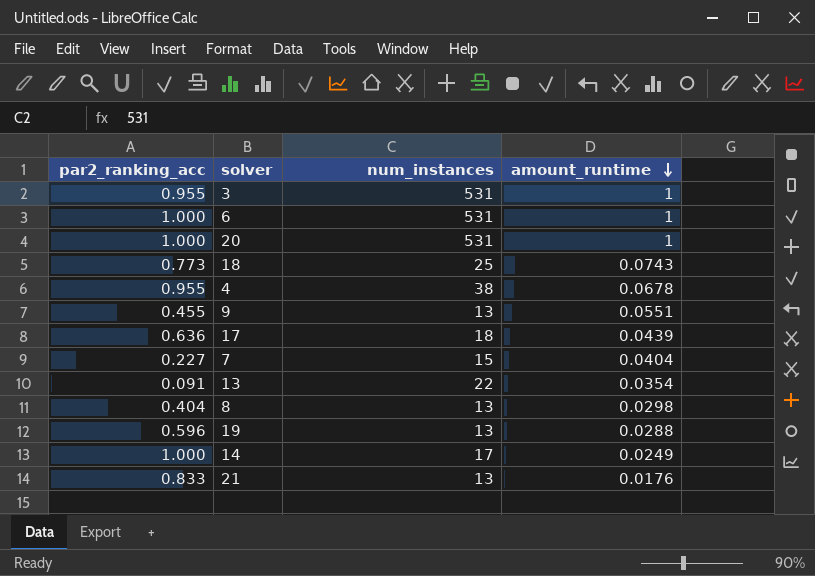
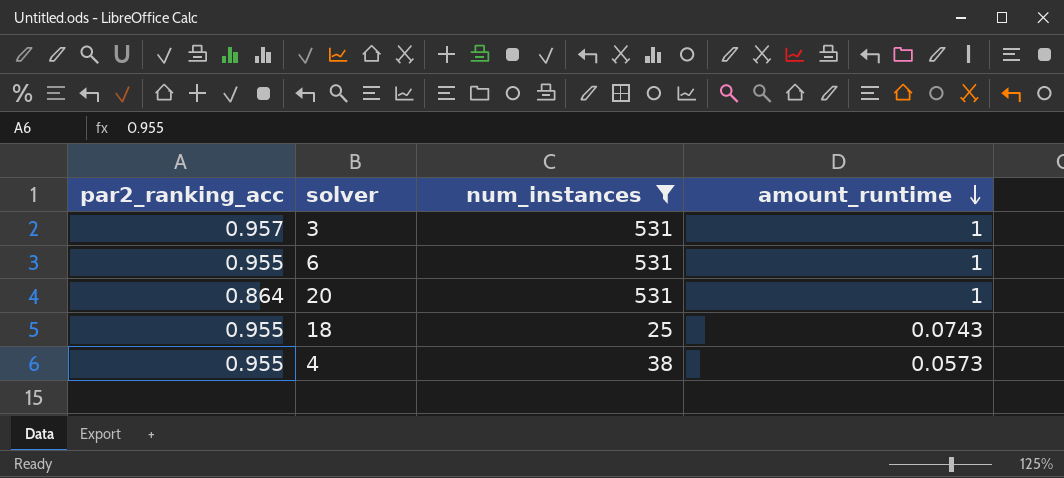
filter: none -> num_instances >= 25
3 | par2_ranking_acc: 0.955 -> 0.957
6 | par2_ranking_acc: 1.000 -> 0.955
20 | par2_ranking_acc: 1.000 -> 0.864
18 | par2_ranking_acc: 0.773 -> 0.955
4 | amount_runtime: 0.0678 -> 0.0573

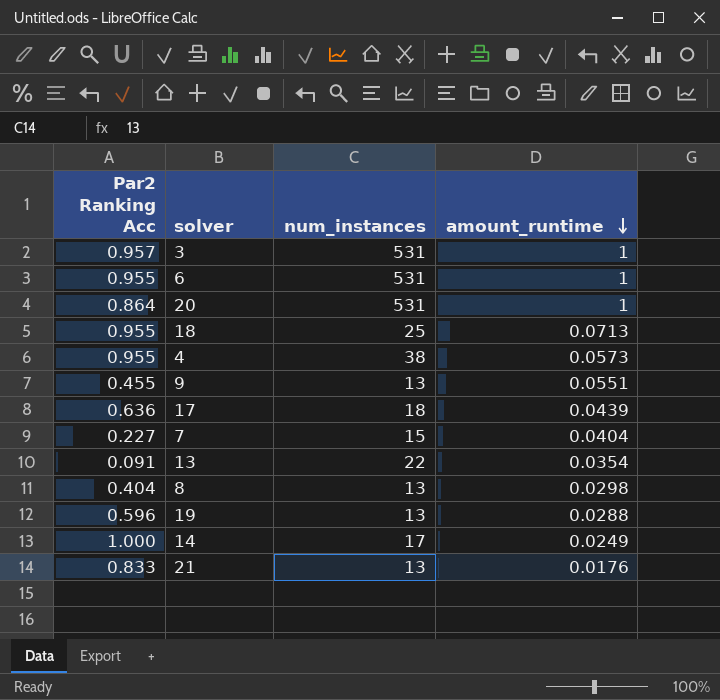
filter: num_instances >= 25 -> none
column name: par2_ranking_acc -> Par2 Ranking Acc
18 | amount_runtime: 0.0743 -> 0.0713

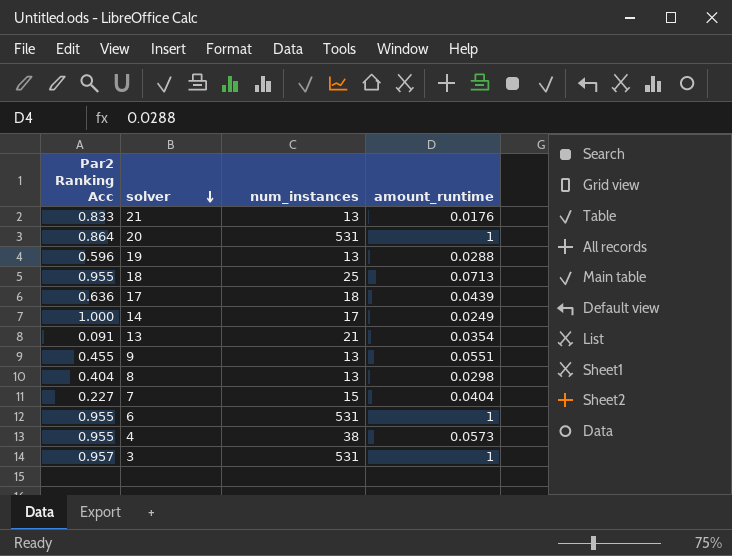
row order: amount_runtime descending -> solver descending
13 | num_instances: 22 -> 21

